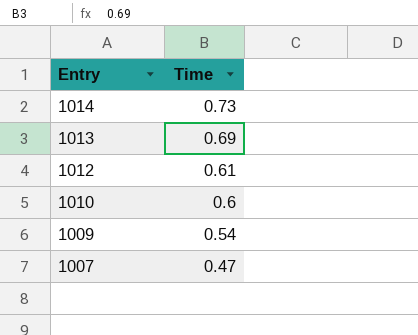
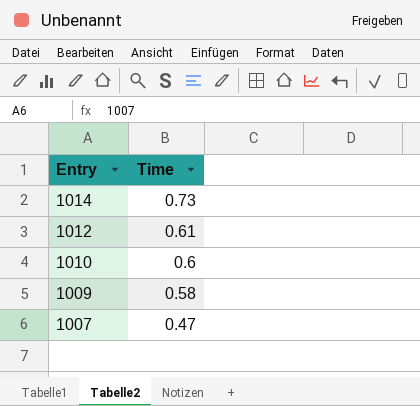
row 1013: 0.69 -> none
1009 | Time: 0.54 -> 0.58

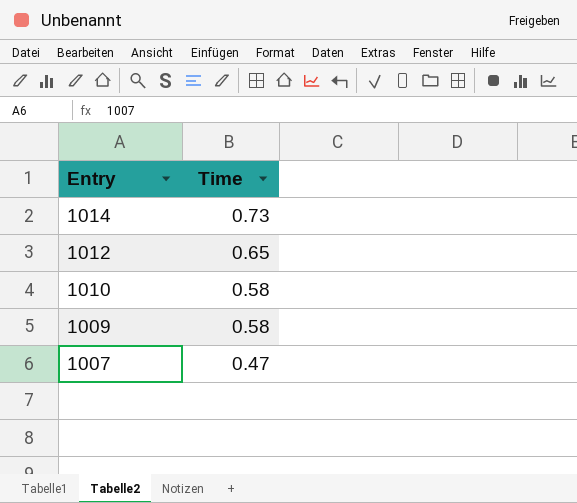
1012 | Time: 0.61 -> 0.65
1010 | Time: 0.6 -> 0.58

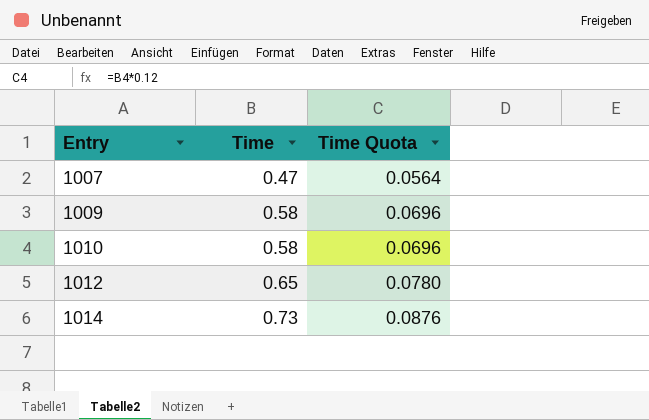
row order: Entry descending -> Entry ascending
column Time Quota | formula: none -> [Time] * 0.12

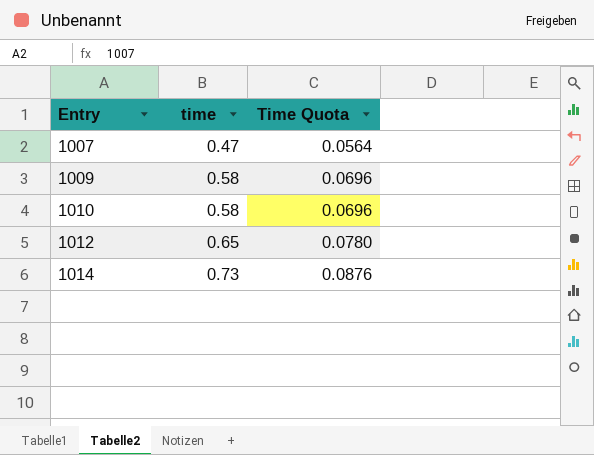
column name: Time -> time

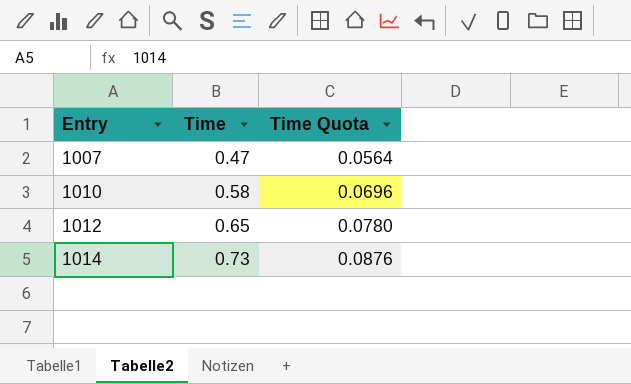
column name: time -> Time
row 1009: 0.58 | 0.0696 -> none

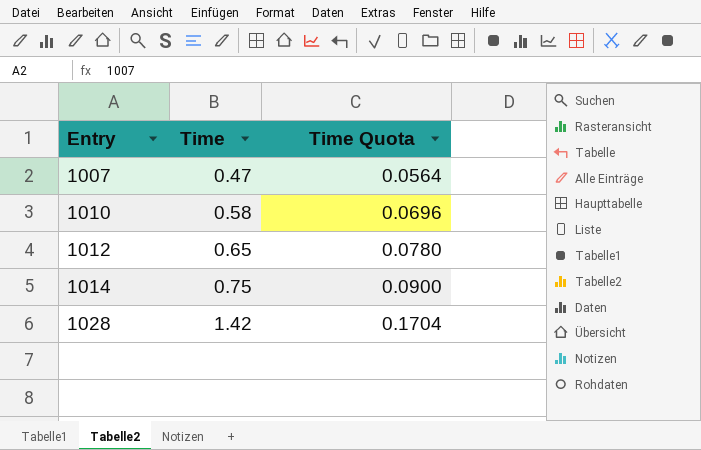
1014 | Time: 0.73 -> 0.75
1014 | Time Quota: 0.0876 -> 0.0900
row 1028: none -> 1.42 | 0.1704

